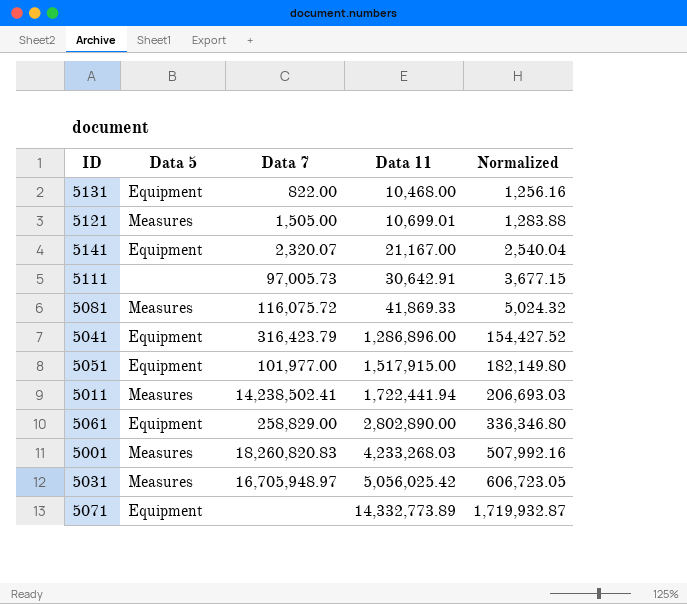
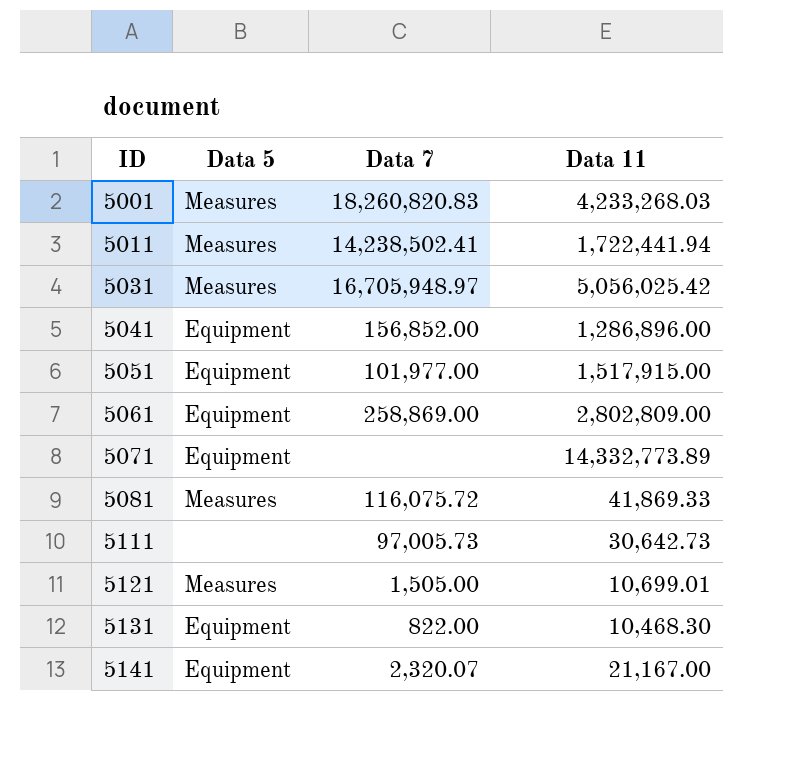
row order: Data 11 ascending -> ID ascending
column Normalized | formula: [Data 11] * 0.12 -> none
5041 | Data 7: 316,423.79 -> 156,852.00
5061 | Data 7: 258,829.00 -> 258,869.00
5061 | Data 11: 2,802,890.00 -> 2,802,809.00
5111 | Data 11: 30,642.91 -> 30,642.73
5131 | Data 11: 10,468.00 -> 10,468.30

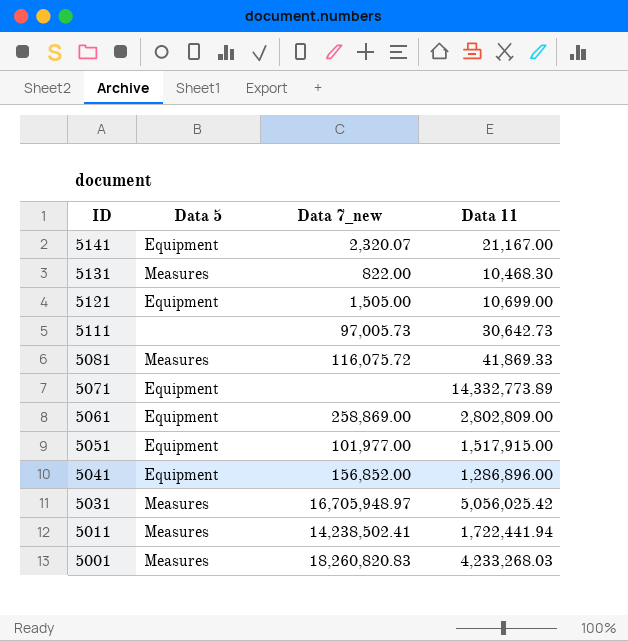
row order: ID ascending -> ID descending
column name: Data 7 -> Data 7_new
5131 | Data 5: Equipment -> Measures
5121 | Data 5: Measures -> Equipment
5121 | Data 11: 10,699.01 -> 10,699.00

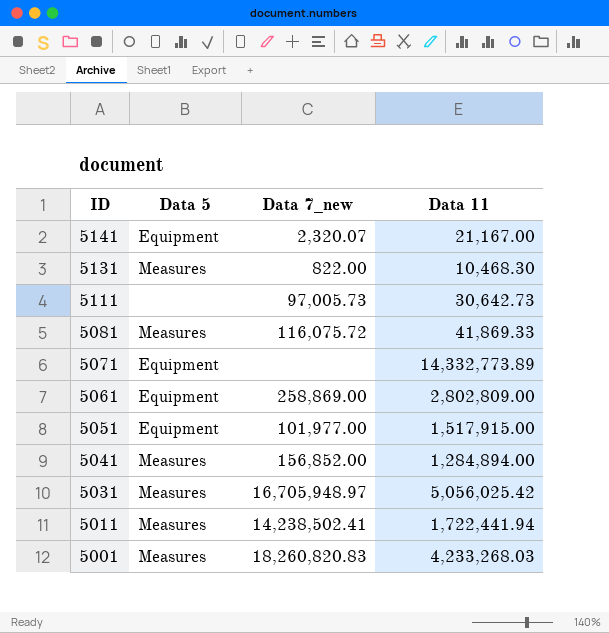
row 5121: Equipment | 1,505.00 | 10,699.00 -> none
5041 | Data 5: Equipment -> Measures
5041 | Data 11: 1,286,896.00 -> 1,284,894.00

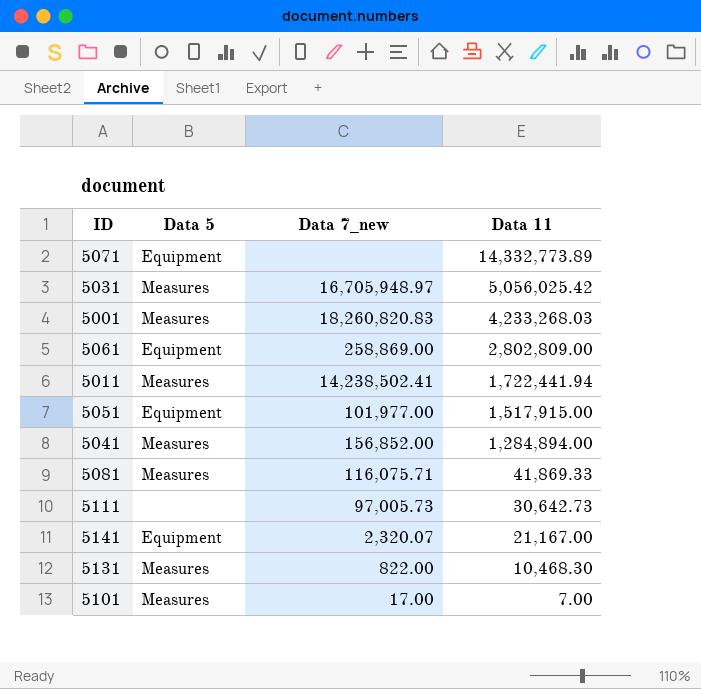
row order: ID descending -> Data 11 descending
5081 | Data 7_new: 116,075.72 -> 116,075.71
row 5101: none -> Measures | 17.00 | 7.00

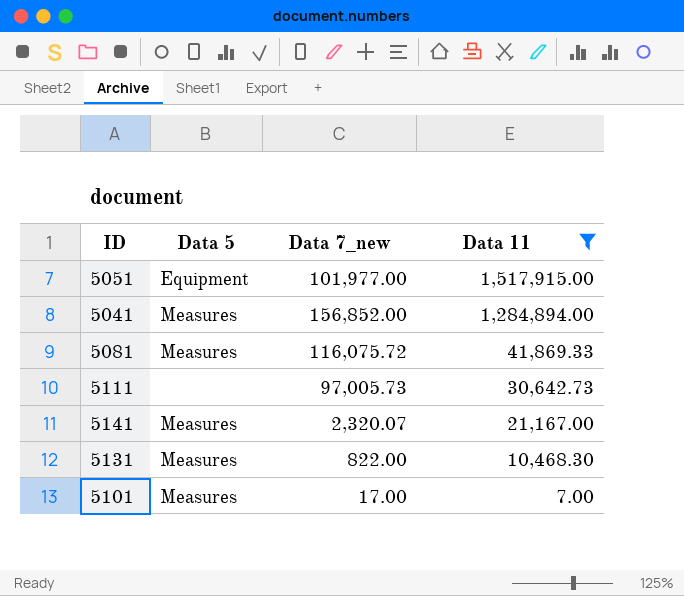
filter: none -> Data 11 <= 1,517,915.00
5081 | Data 7_new: 116,075.71 -> 116,075.72
5141 | Data 5: Equipment -> Measures

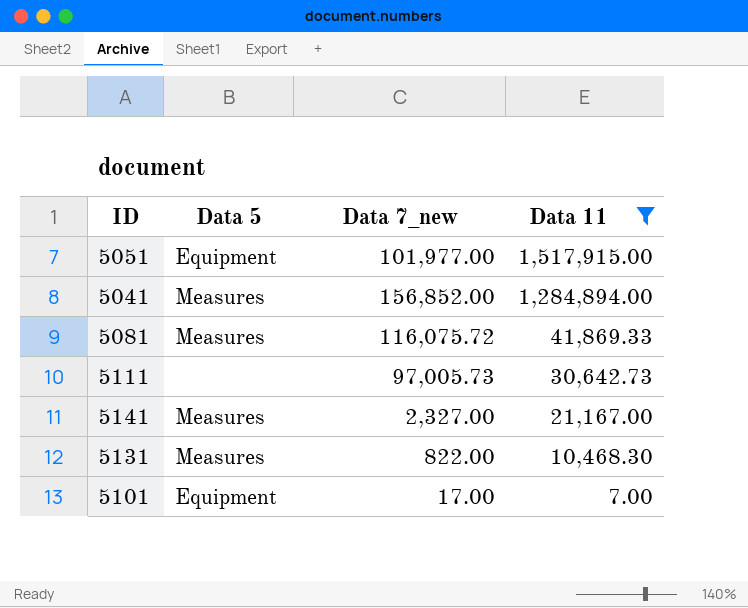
5141 | Data 7_new: 2,320.07 -> 2,327.00
5101 | Data 5: Measures -> Equipment

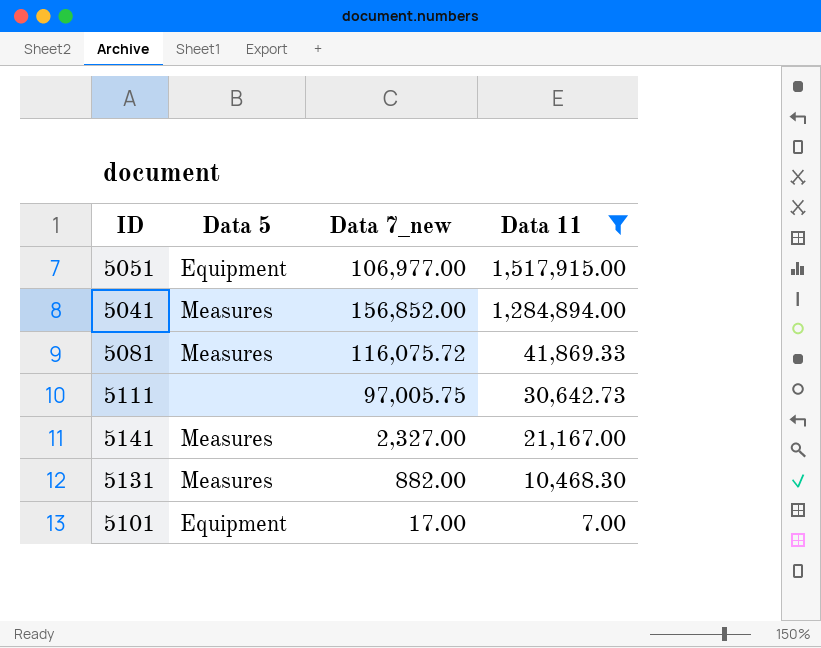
5051 | Data 7_new: 101,977.00 -> 106,977.00
5111 | Data 7_new: 97,005.73 -> 97,005.75
5131 | Data 7_new: 822.00 -> 882.00

